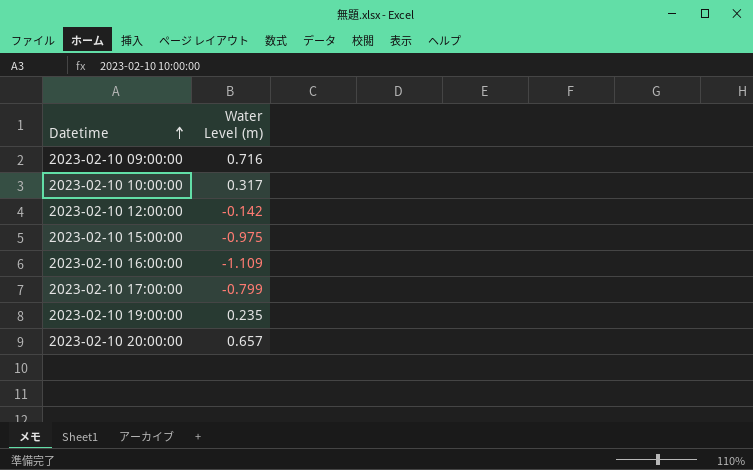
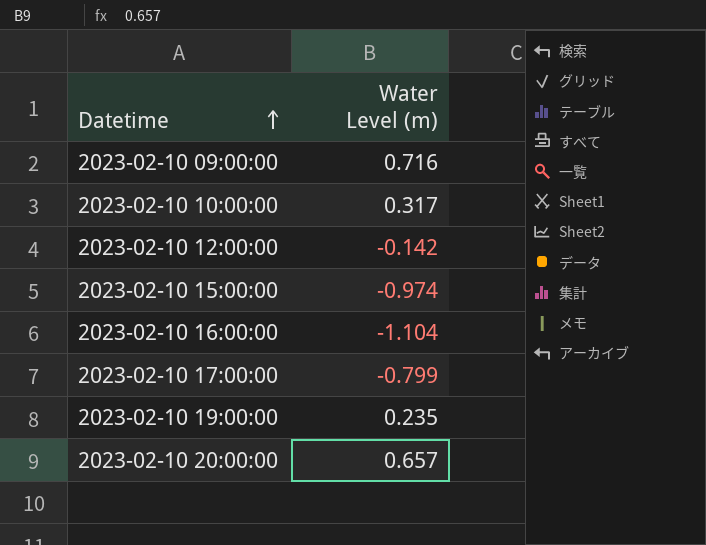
2023-02-10 15:00:00 | Water Level (m): -0.975 -> -0.974
2023-02-10 16:00:00 | Water Level (m): -1.109 -> -1.104

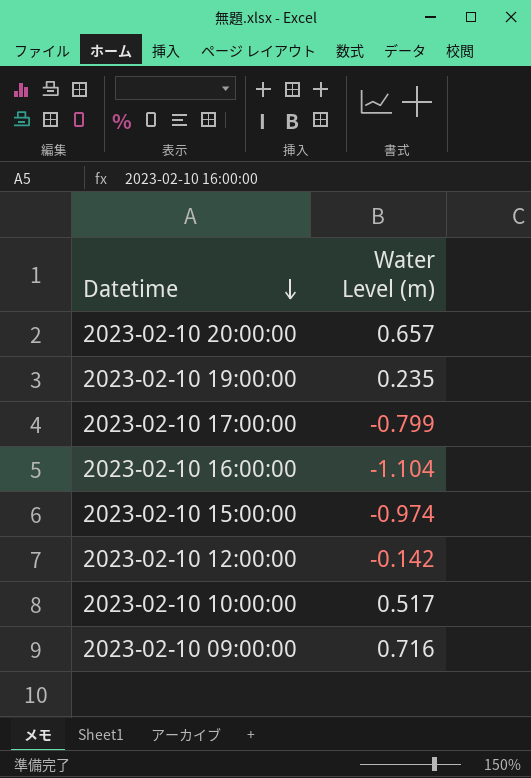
row order: Datetime ascending -> Datetime descending
2023-02-10 10:00:00 | Water Level (m): 0.317 -> 0.517

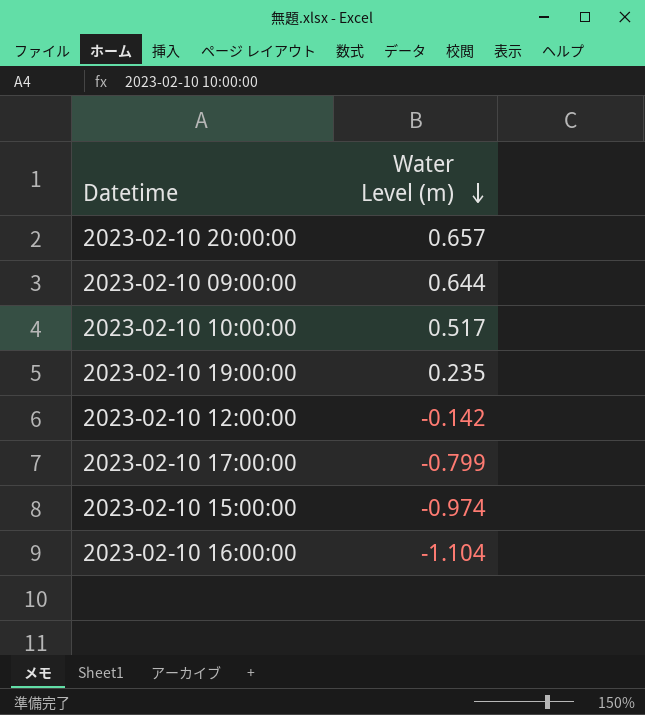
row order: Datetime descending -> Water Level (m) descending
2023-02-10 09:00:00 | Water Level (m): 0.716 -> 0.644

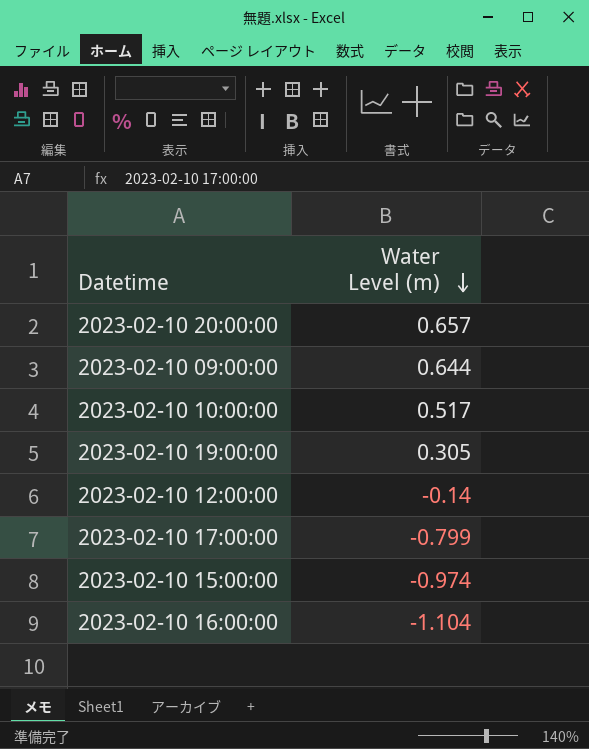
2023-02-10 19:00:00 | Water Level (m): 0.235 -> 0.305
2023-02-10 12:00:00 | Water Level (m): -0.142 -> -0.14

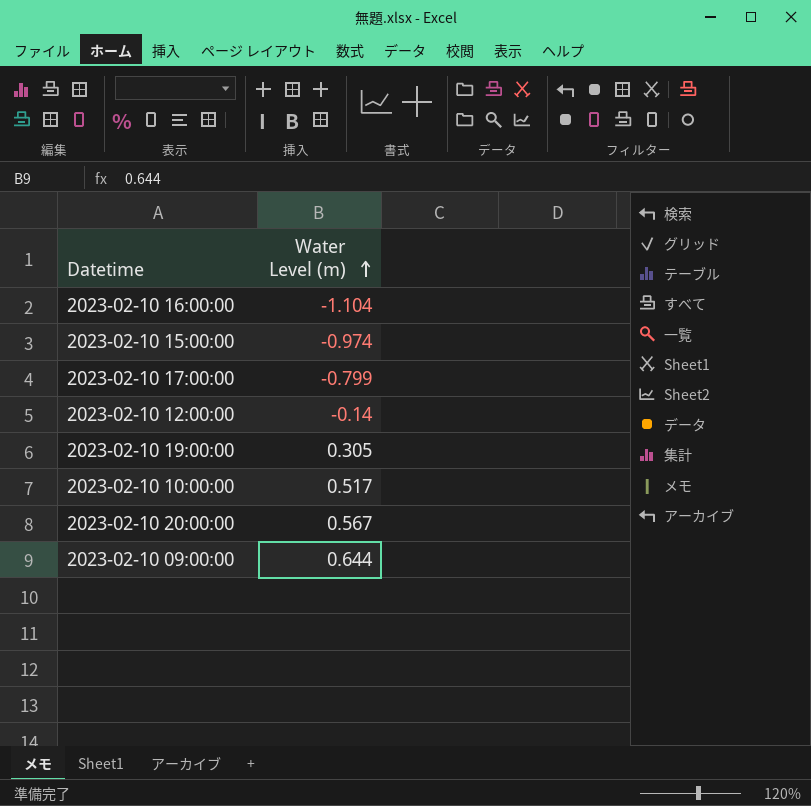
row order: Water Level (m) descending -> Water Level (m) ascending
2023-02-10 20:00:00 | Water Level (m): 0.657 -> 0.567

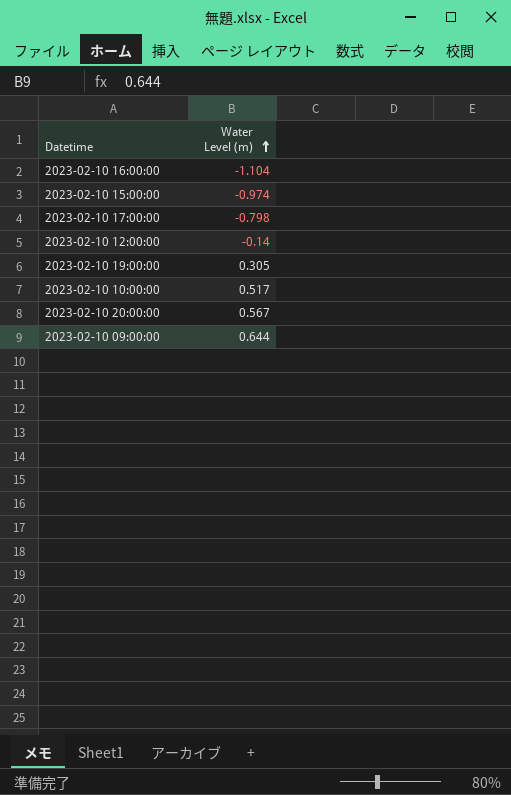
2023-02-10 17:00:00 | Water Level (m): -0.799 -> -0.798

